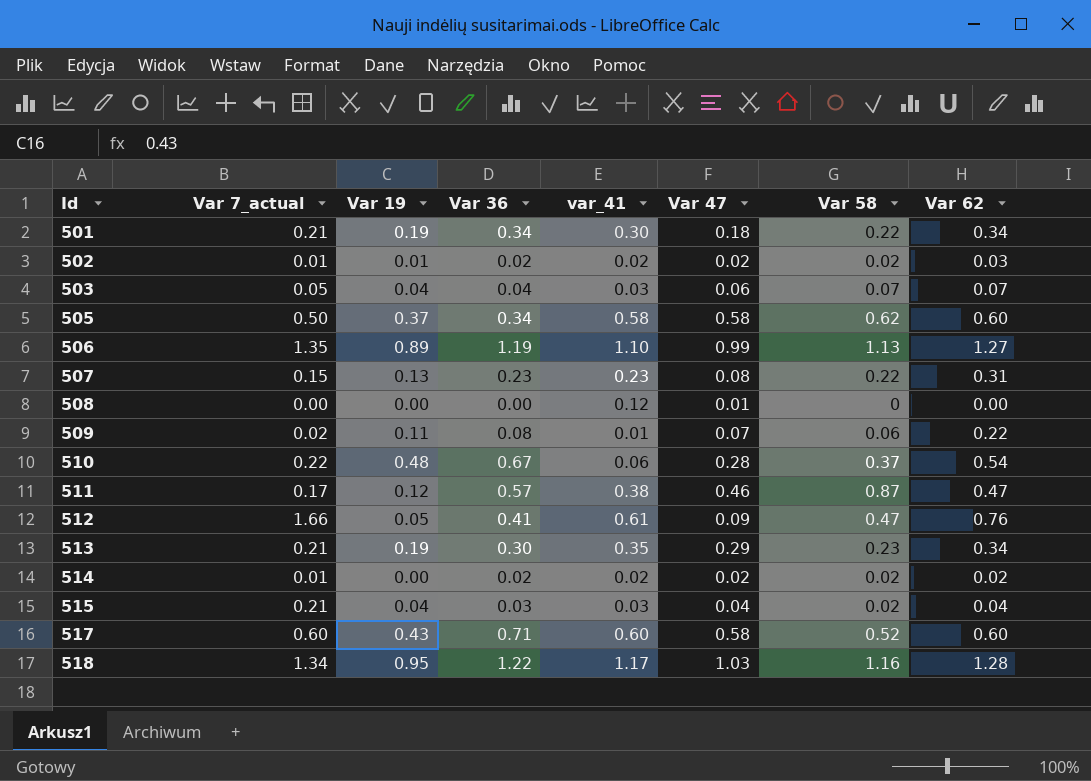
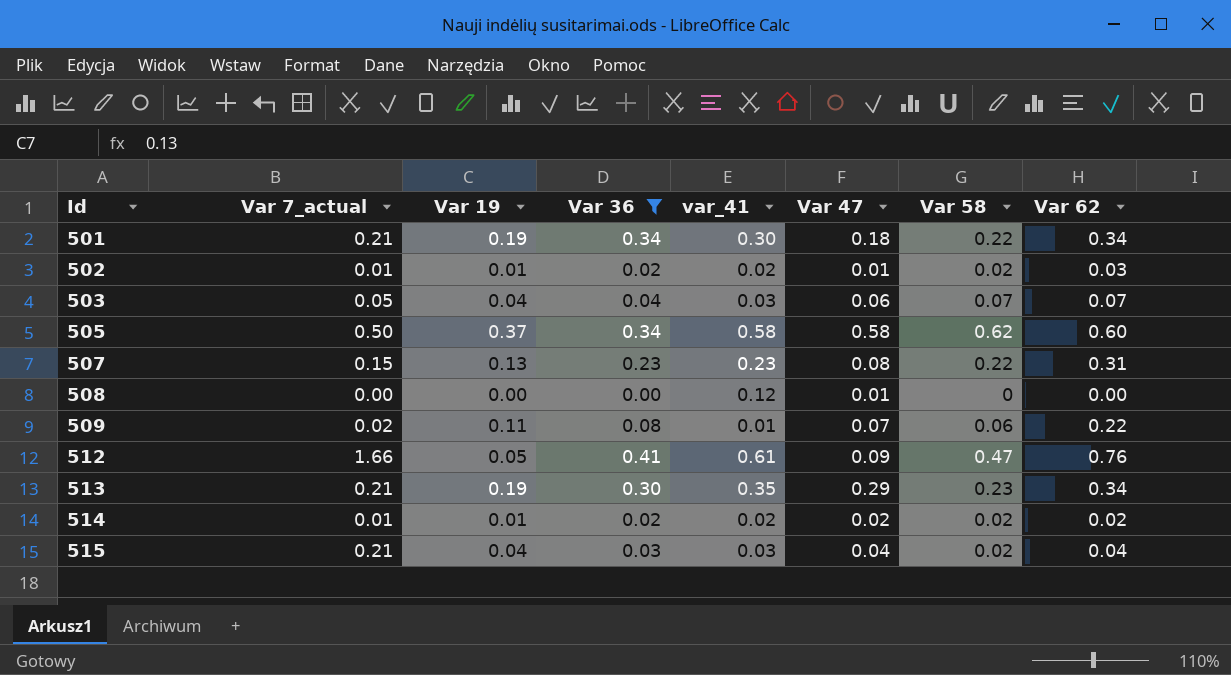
filter: none -> Var 36 <= 0.41
502 | Var 47: 0.02 -> 0.01
514 | Var 19: 0.00 -> 0.01

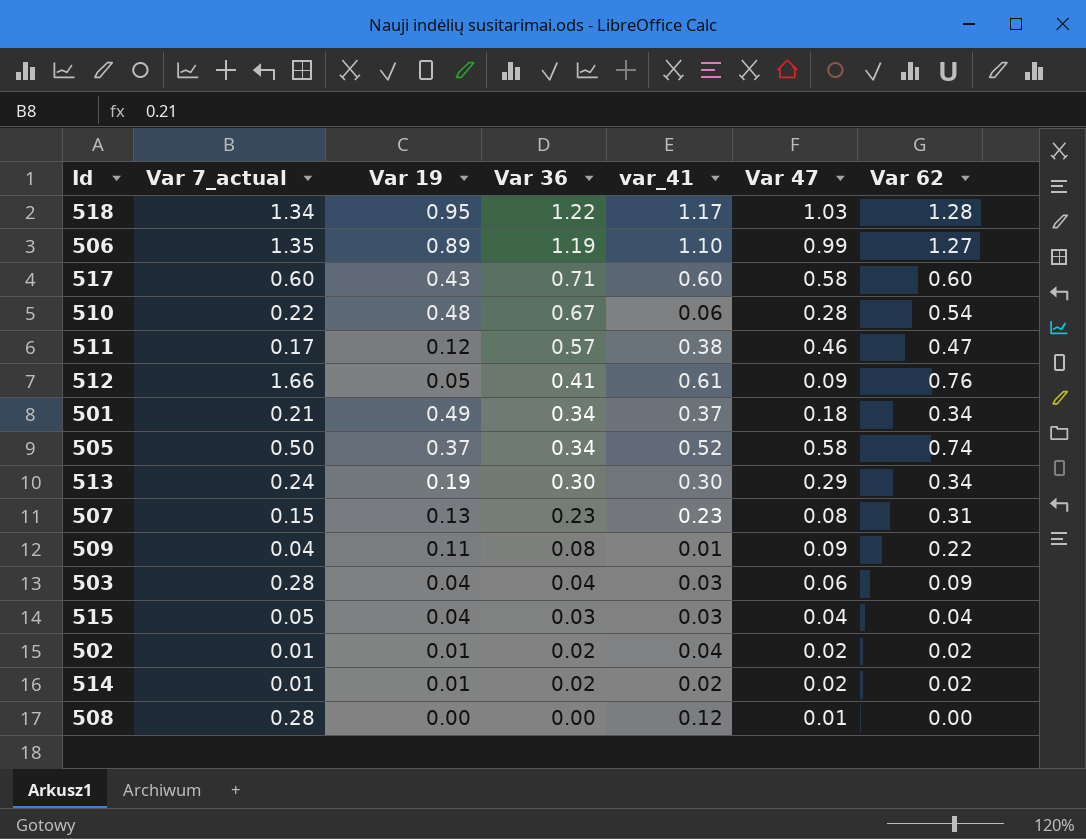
filter: Var 36 <= 0.41 -> none
row order: Id ascending -> Var 36 descending
column Var 58 | position: 7 -> none
501 | Var 19: 0.19 -> 0.49
501 | var_41: 0.30 -> 0.37
505 | var_41: 0.58 -> 0.52
505 | Var 62: 0.60 -> 0.74
513 | Var 7_actual: 0.21 -> 0.24
513 | var_41: 0.35 -> 0.30
509 | Var 7_actual: 0.02 -> 0.04
509 | Var 47: 0.07 -> 0.09
503 | Var 7_actual: 0.05 -> 0.28
503 | Var 62: 0.07 -> 0.09
515 | Var 7_actual: 0.21 -> 0.05
502 | var_41: 0.02 -> 0.04
502 | Var 47: 0.01 -> 0.02
502 | Var 62: 0.03 -> 0.02
508 | Var 7_actual: 0.00 -> 0.28

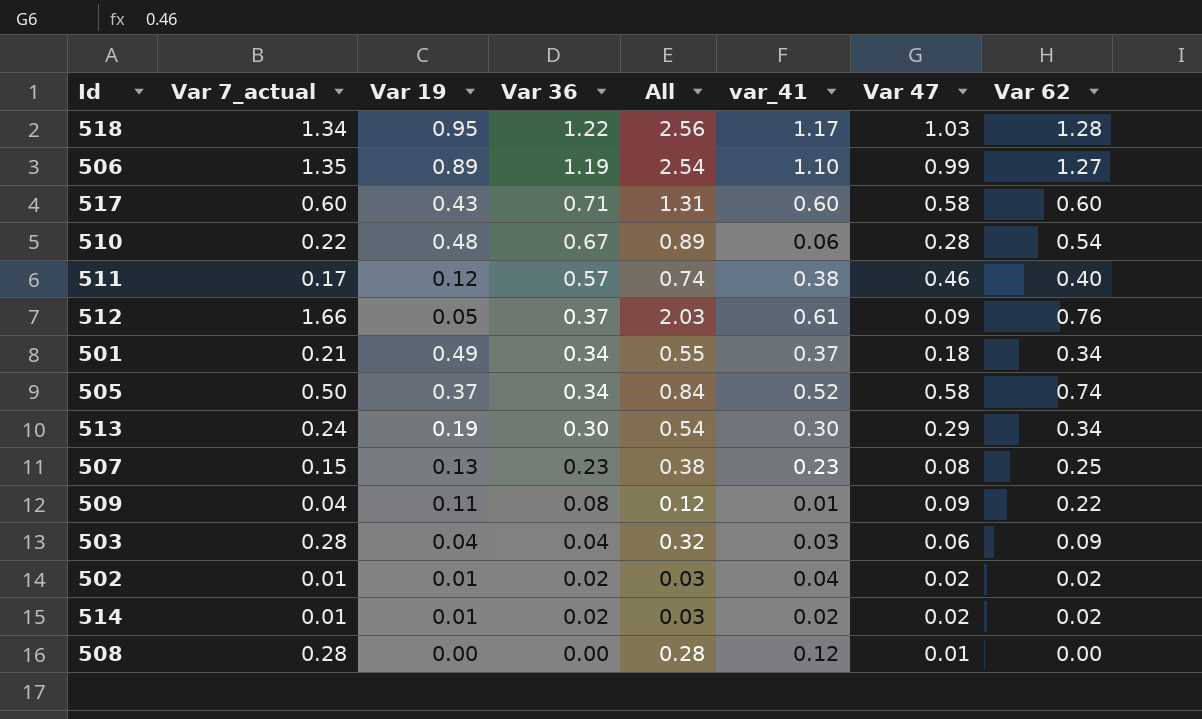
column All | formula: none -> [Var 7_actual] + [Var 36]
row 515: 0.05 | 0.04 | 0.03 | 0.03 | 0.04 | 0.04 -> none
511 | Var 62: 0.47 -> 0.40
512 | Var 36: 0.41 -> 0.37
507 | Var 62: 0.31 -> 0.25

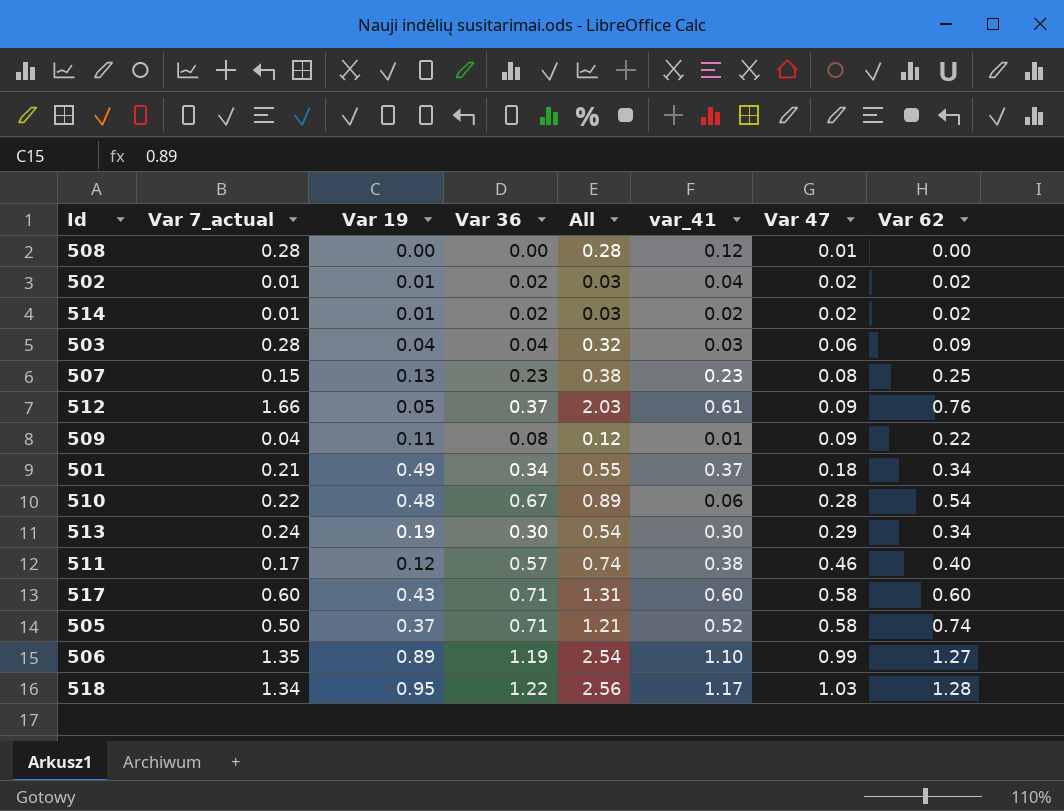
row order: Var 36 descending -> Var 47 ascending
505 | Var 36: 0.34 -> 0.71
505 | All: 0.84 -> 1.21

